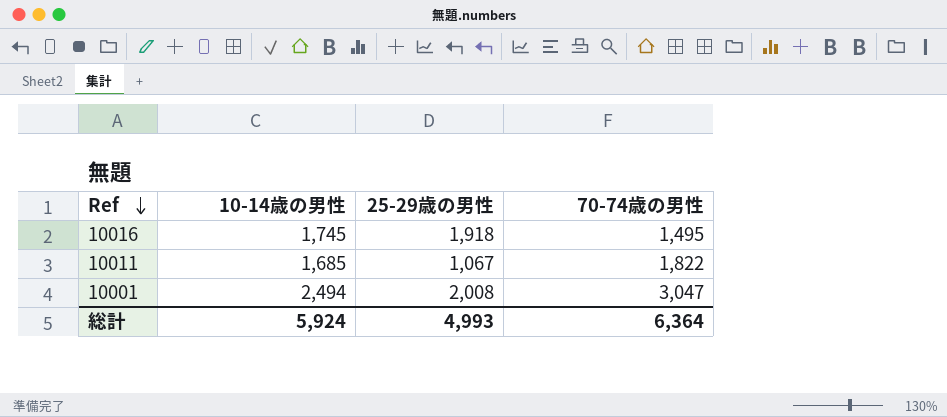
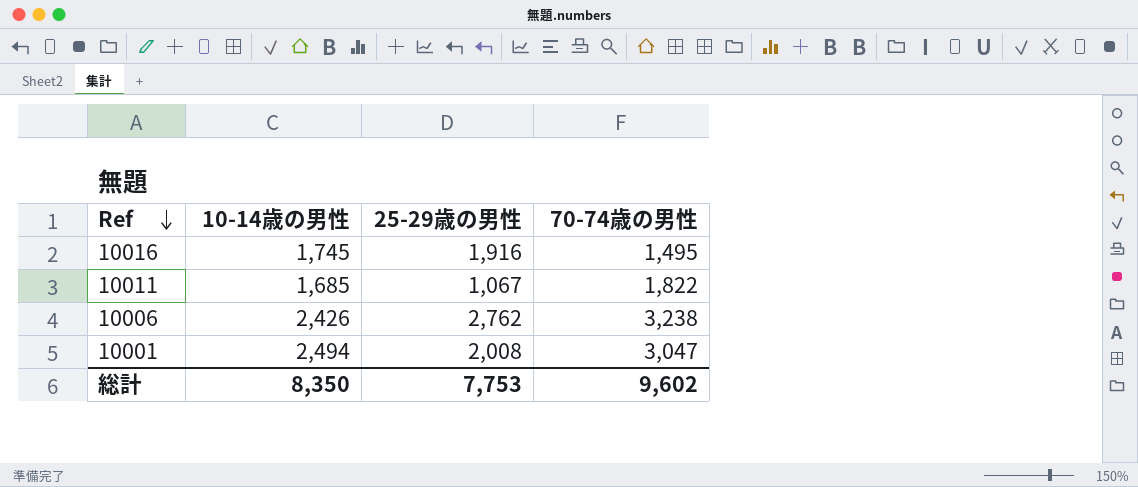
10016 | 25-29歳の男性: 1,918 -> 1,916
row 10006: none -> 2,426 | 2,762 | 3,238
総計 | 10-14歳の男性: 5,924 -> 8,350
総計 | 25-29歳の男性: 4,993 -> 7,753
総計 | 70-74歳の男性: 6,364 -> 9,602

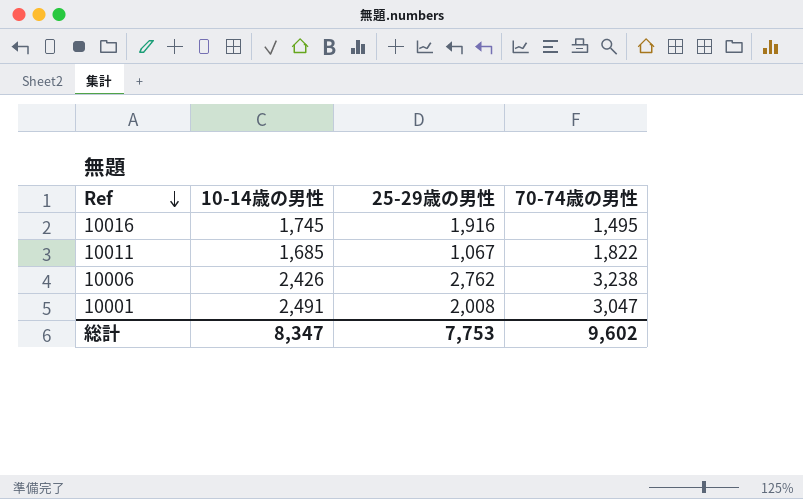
10001 | 10-14歳の男性: 2,494 -> 2,491
総計 | 10-14歳の男性: 8,350 -> 8,347

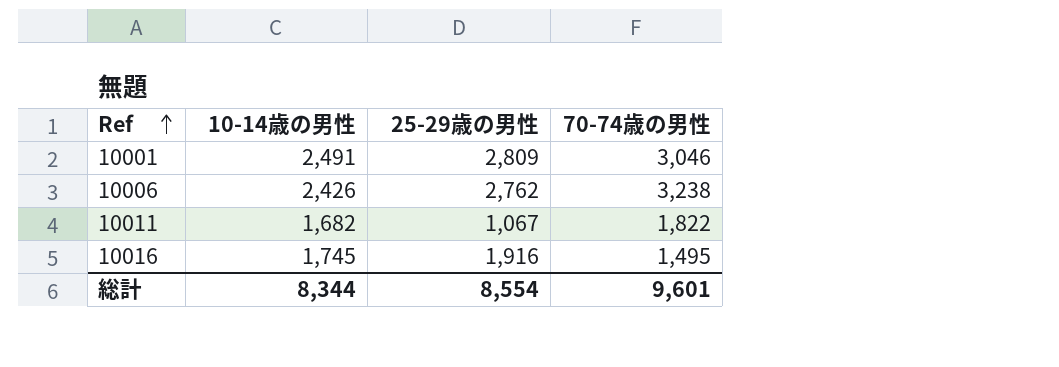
row order: Ref descending -> Ref ascending
10001 | 25-29歳の男性: 2,008 -> 2,809
10001 | 70-74歳の男性: 3,047 -> 3,046
10011 | 10-14歳の男性: 1,685 -> 1,682
総計 | 10-14歳の男性: 8,347 -> 8,344
総計 | 25-29歳の男性: 7,753 -> 8,554
総計 | 70-74歳の男性: 9,602 -> 9,601

